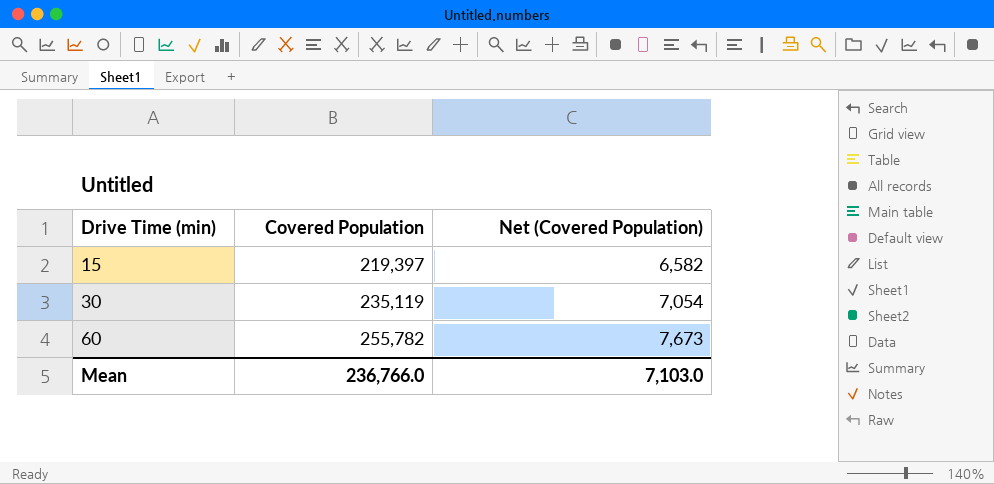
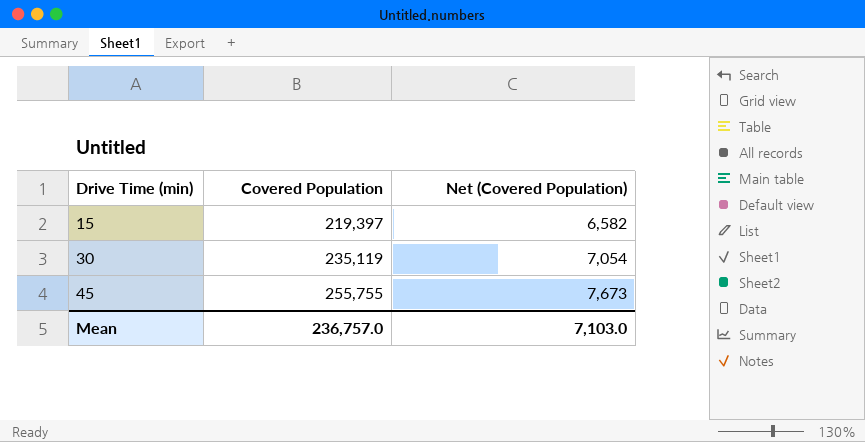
row 60: 255,782 | 7,673 -> none
row 45: none -> 255,755 | 7,673
Mean | Covered Population: 236,766.0 -> 236,757.0

